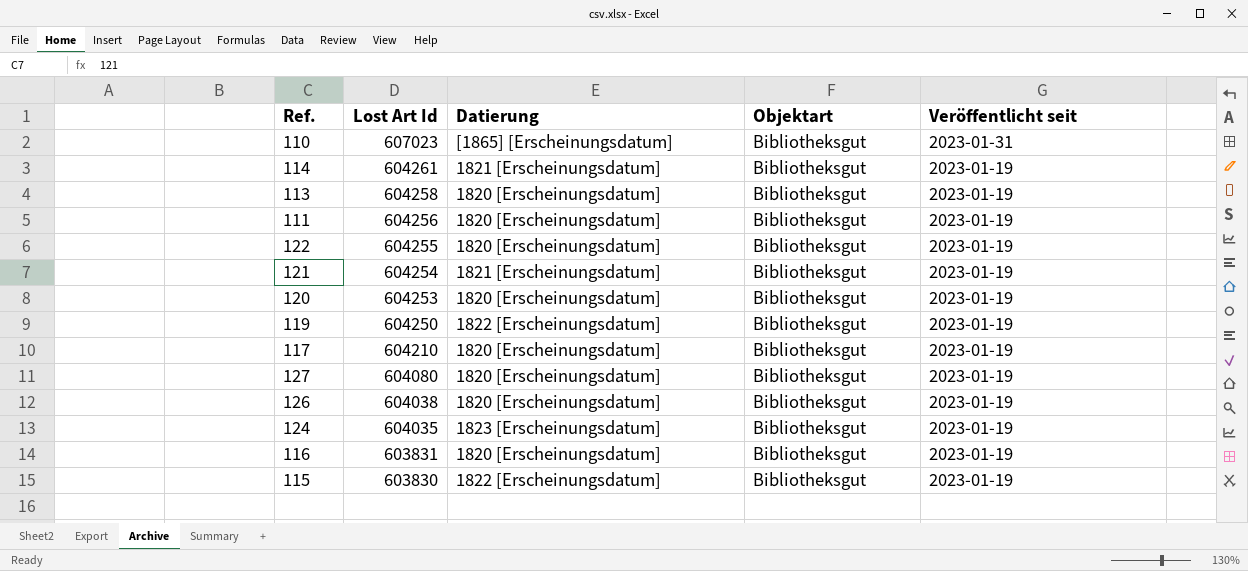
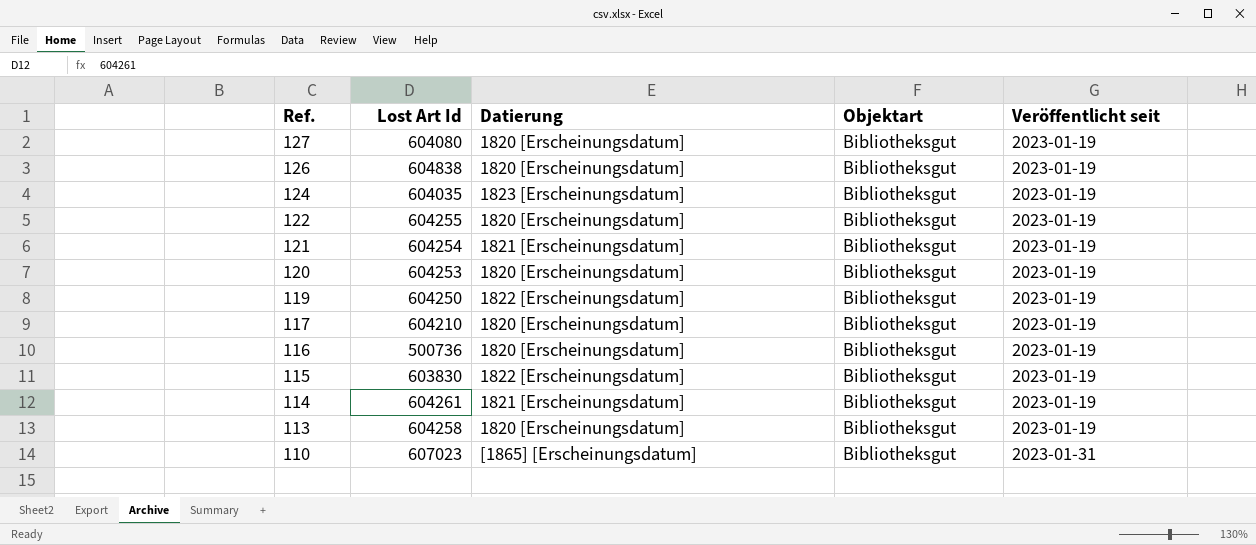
row order: Lost Art Id descending -> Ref. descending
row 111: 604256 | 1820 [Erscheinungsdatum] | Bibliotheksgut | 2023-01-19 -> none
126 | Lost Art Id: 604038 -> 604838
116 | Lost Art Id: 603831 -> 500736

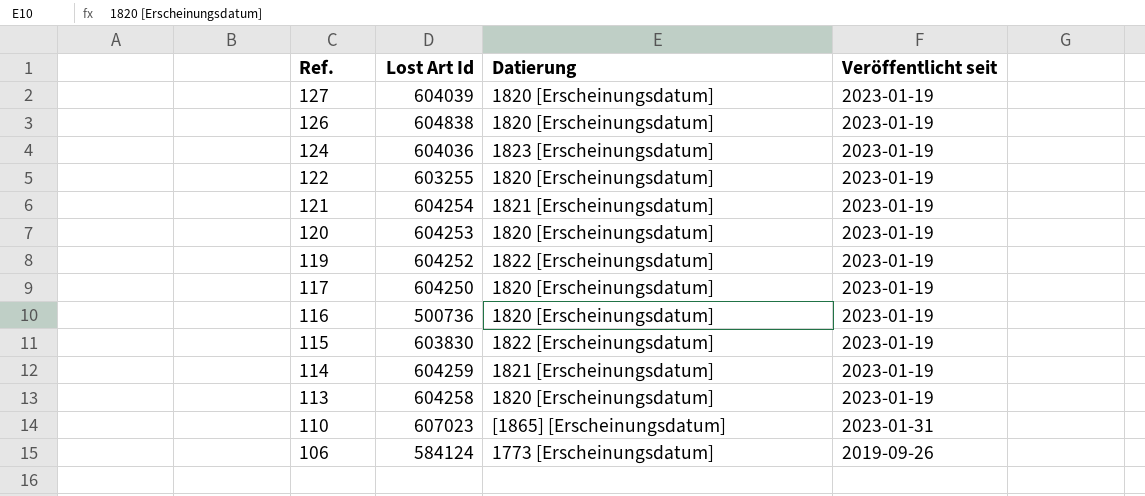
column Objektart | position: 4 -> none
127 | Lost Art Id: 604080 -> 604039
124 | Lost Art Id: 604035 -> 604036
122 | Lost Art Id: 604255 -> 603255
119 | Lost Art Id: 604250 -> 604252
117 | Lost Art Id: 604210 -> 604250
114 | Lost Art Id: 604261 -> 604259
row 106: none -> 584124 | 1773 [Erscheinungsdatum] | 2019-09-26

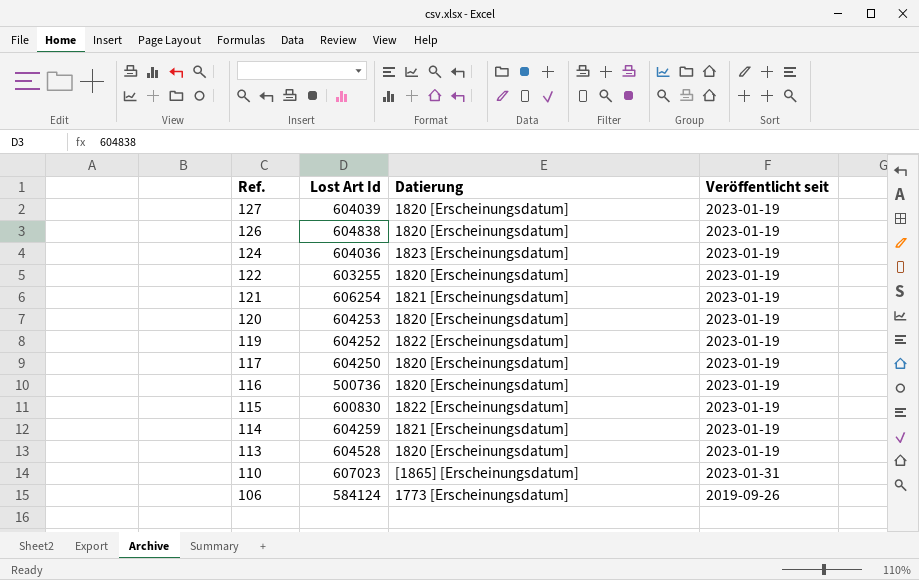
121 | Lost Art Id: 604254 -> 606254
115 | Lost Art Id: 603830 -> 600830
113 | Lost Art Id: 604258 -> 604528

